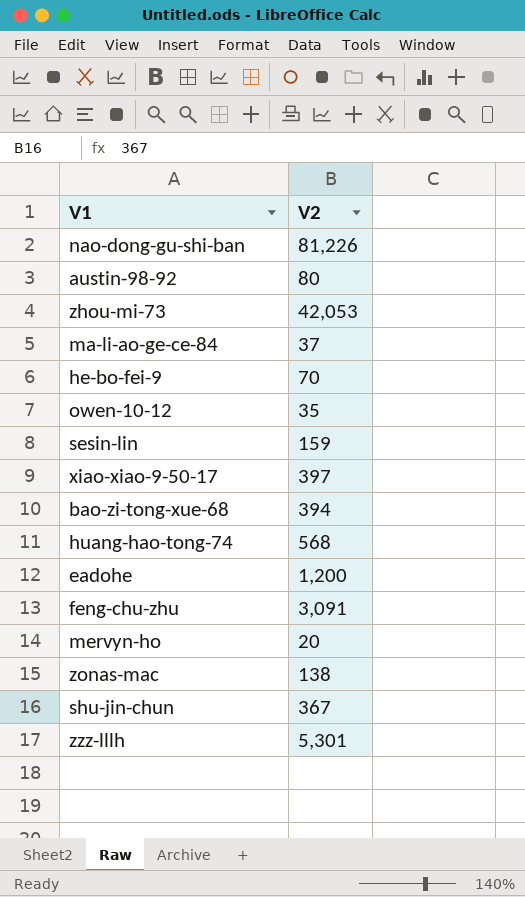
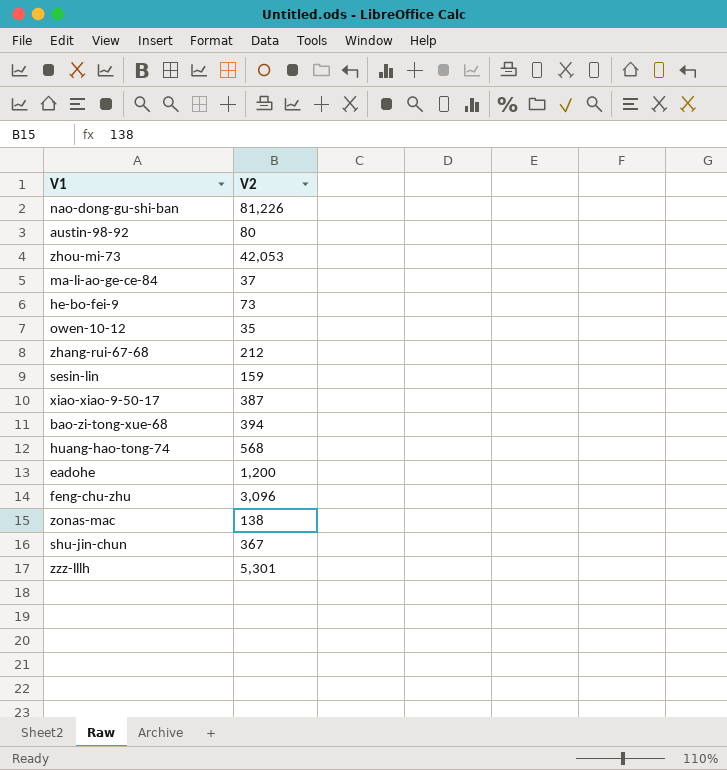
row mervyn-ho: 20 -> none
he-bo-fei-9 | V2: 70 -> 73
row zhang-rui-67-68: none -> 212
xiao-xiao-9-50-17 | V2: 397 -> 387
feng-chu-zhu | V2: 3,091 -> 3,096

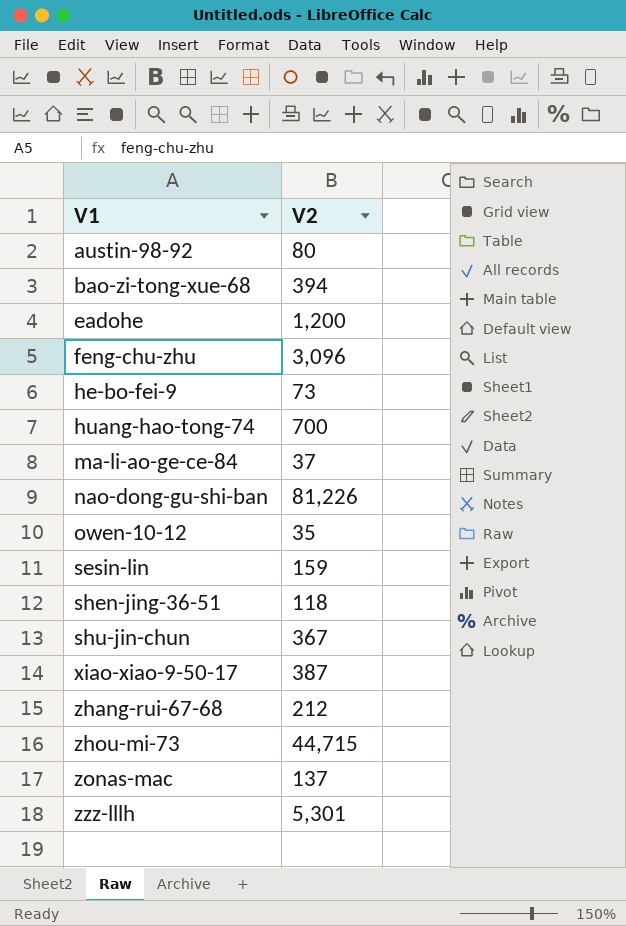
row order: none -> V1 ascending
huang-hao-tong-74 | V2: 568 -> 700
row shen-jing-36-51: none -> 118
zhou-mi-73 | V2: 42,053 -> 44,715
zonas-mac | V2: 138 -> 137

